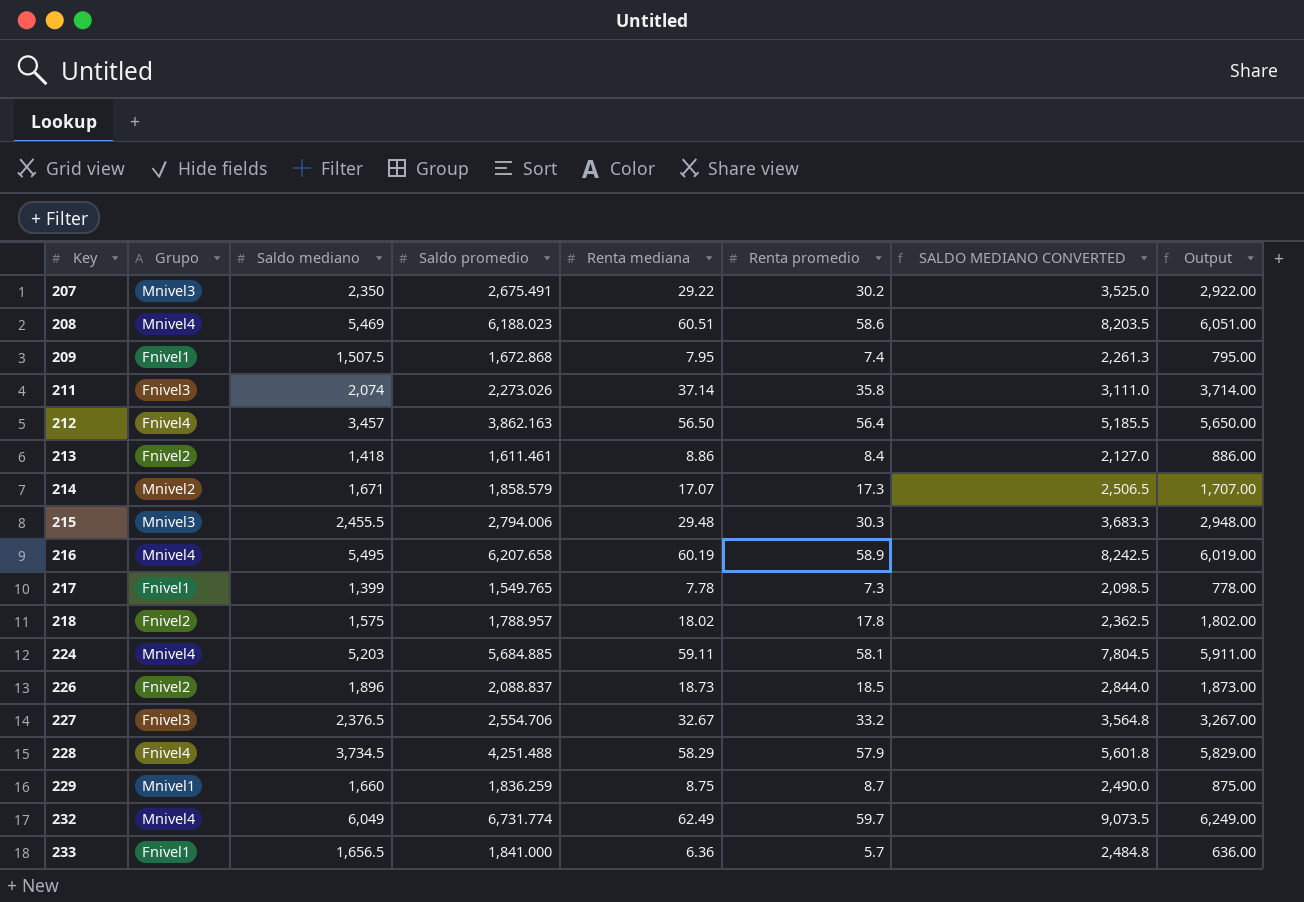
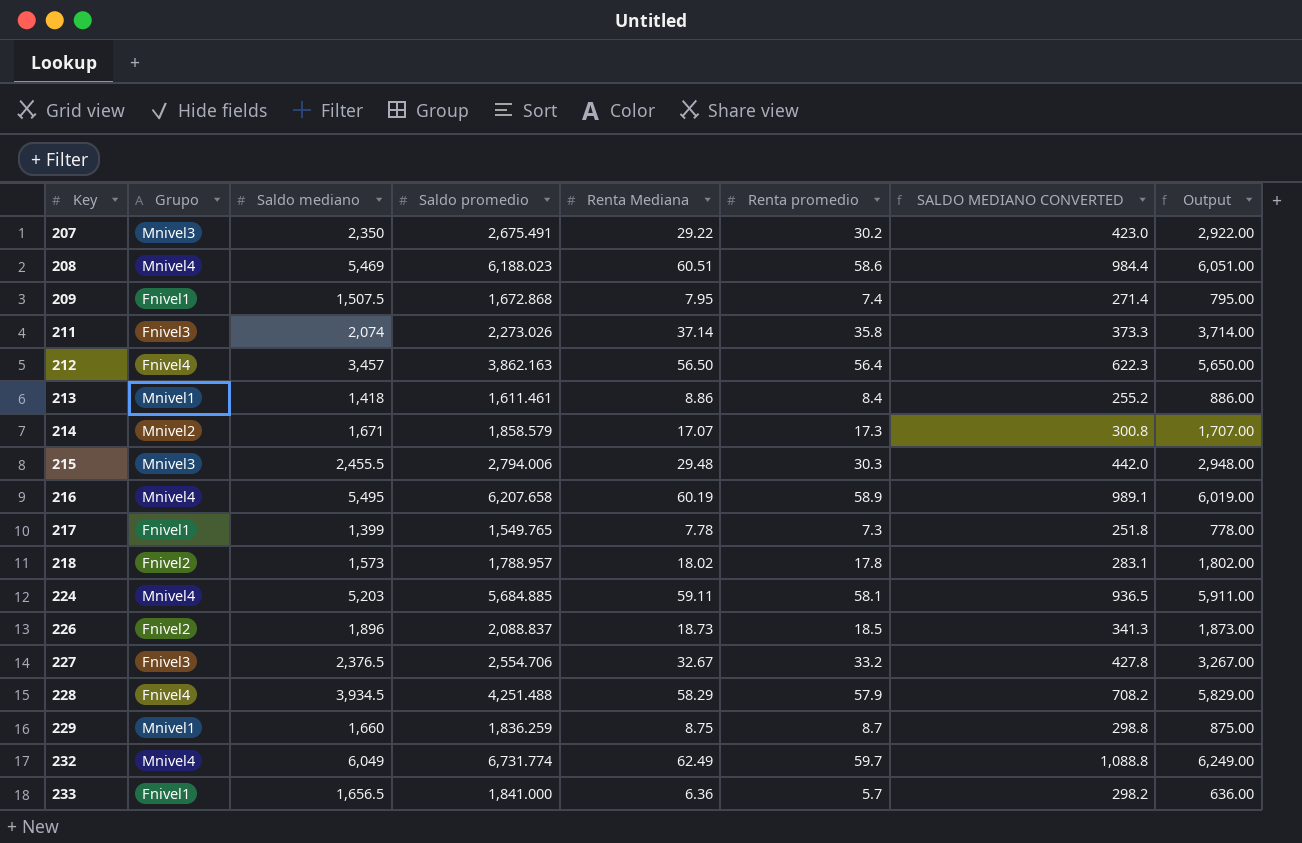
column name: Renta mediana -> Renta Mediana
column SALDO MEDIANO CONVERTED | formula: [Saldo mediano] * 1.5 -> [Saldo mediano] * 0.18
213 | Grupo: Fnivel2 -> Mnivel1
218 | Saldo mediano: 1,575 -> 1,573
228 | Saldo mediano: 3,734.5 -> 3,934.5

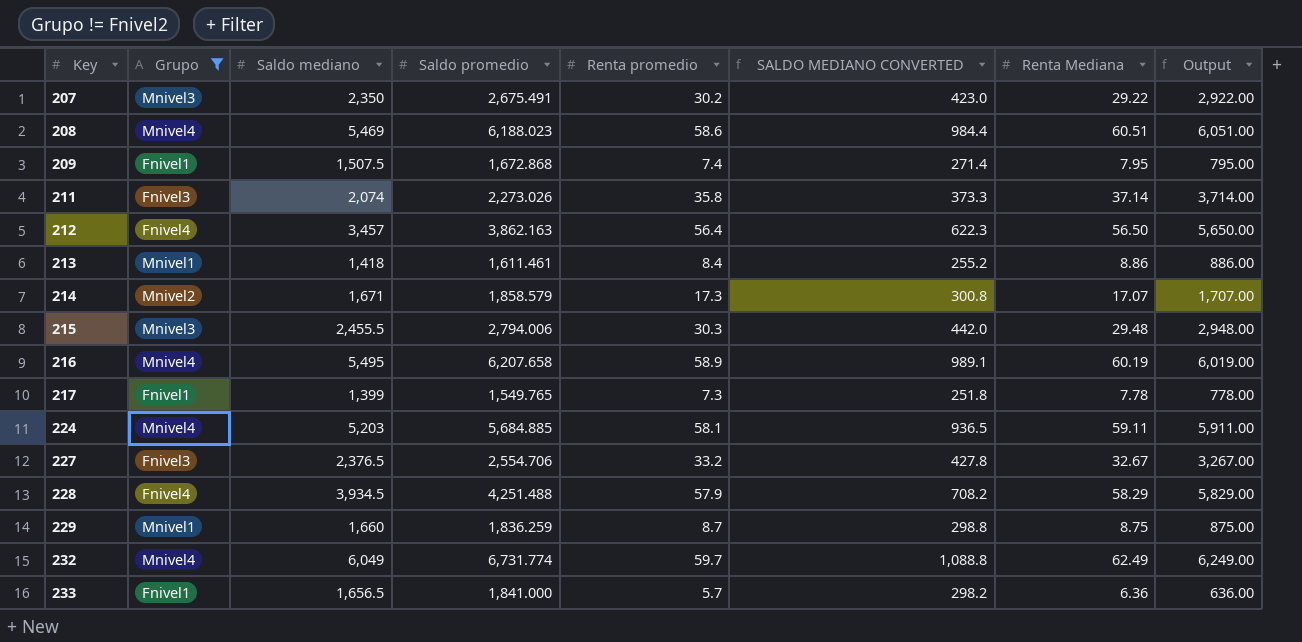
filter: none -> Grupo != Fnivel2
column Renta Mediana | position: 5 -> 7

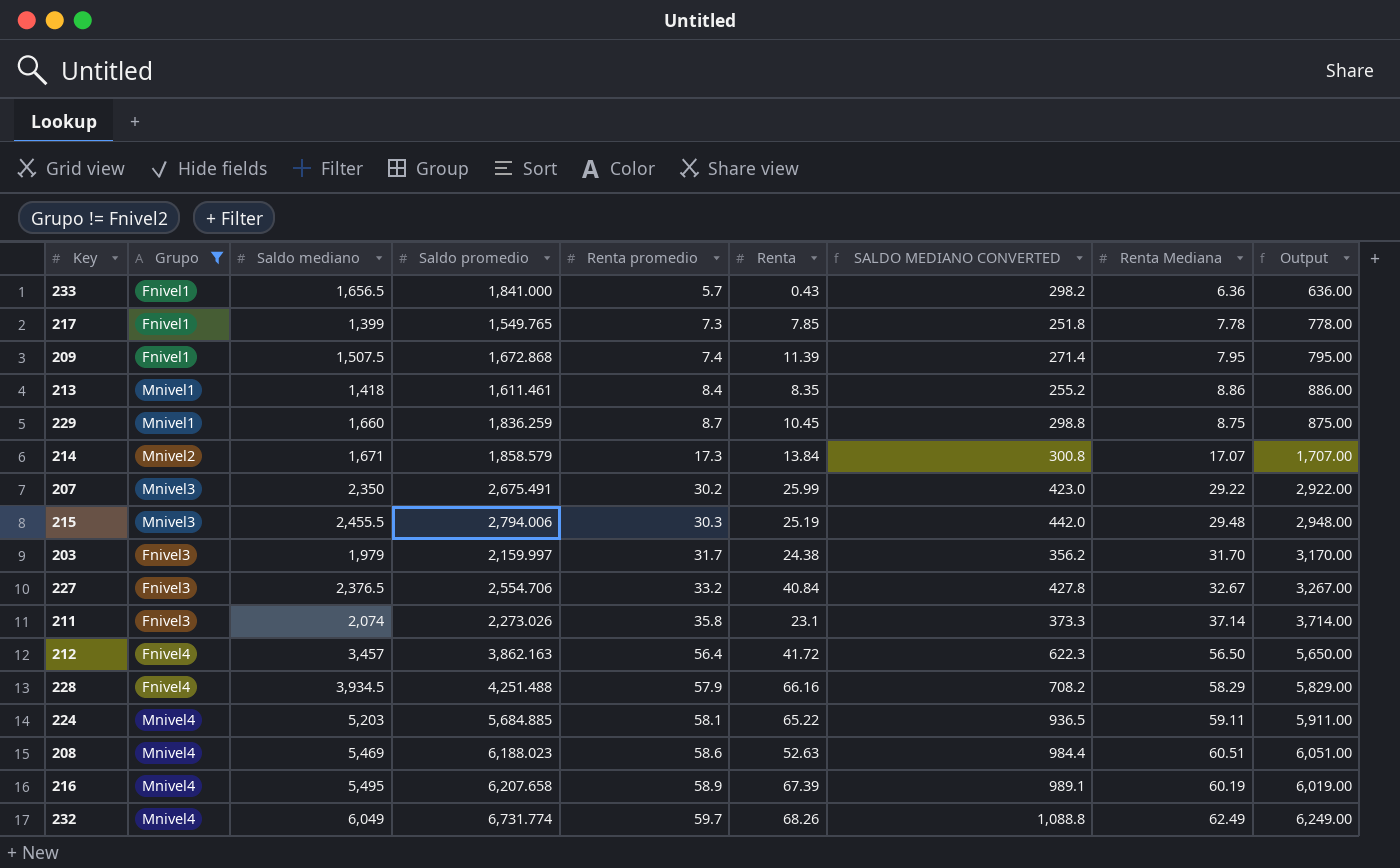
row order: Key ascending -> Renta promedio ascending
column Renta | position: none -> 6
row 203: none -> Fnivel3 | 1,979 | 2,159.997 | 31.7 | 24.38 | 356.2 | 31.70 | 3,170.00

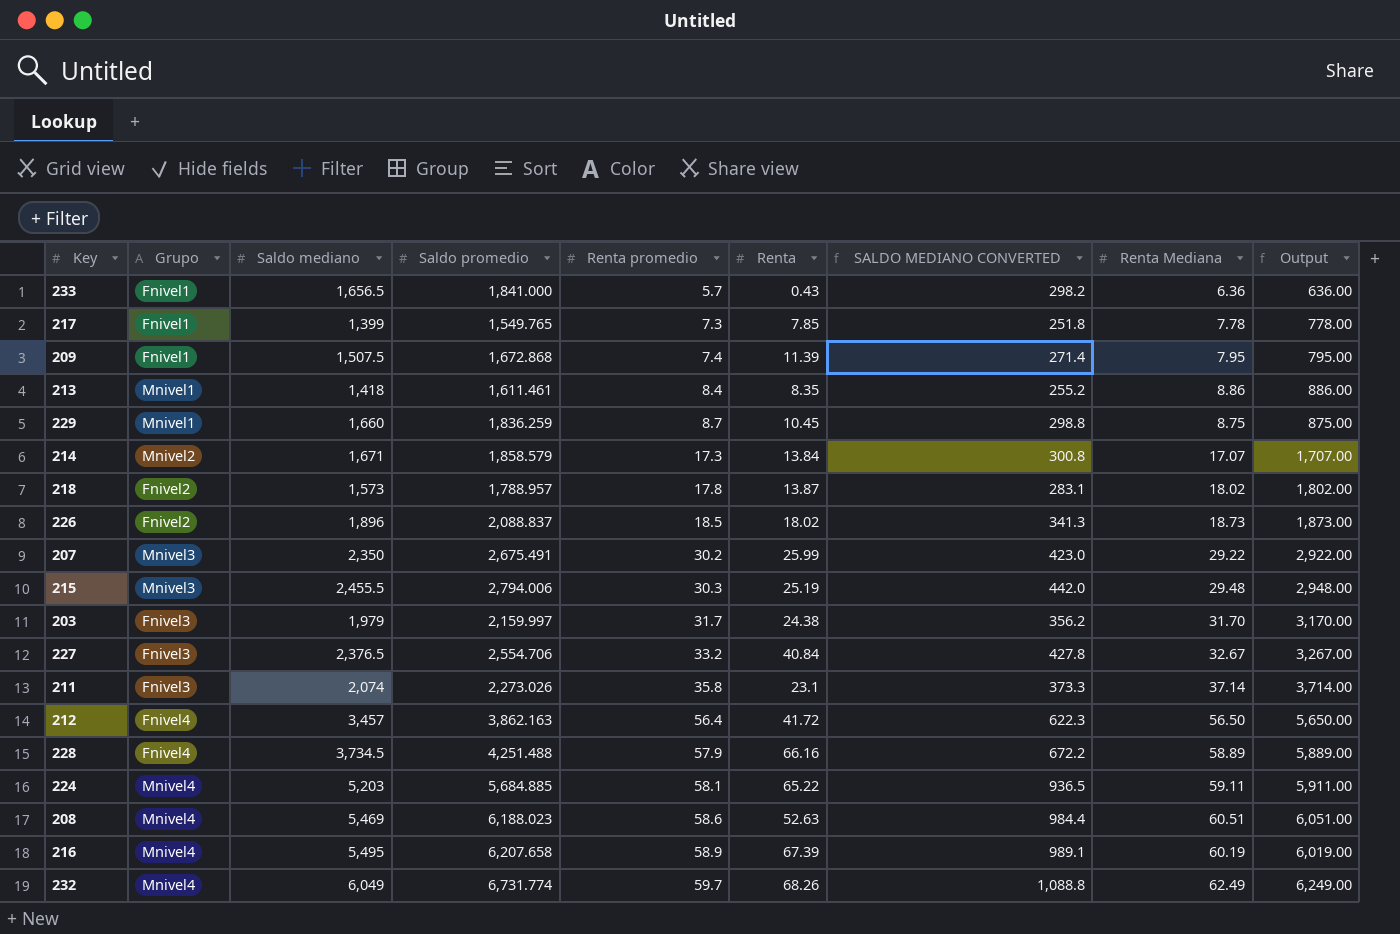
filter: Grupo != Fnivel2 -> none
228 | Saldo mediano: 3,934.5 -> 3,734.5
228 | SALDO MEDIANO CONVERTED: 708.2 -> 672.2
228 | Renta Mediana: 58.29 -> 58.89
228 | Output: 5,829.00 -> 5,889.00

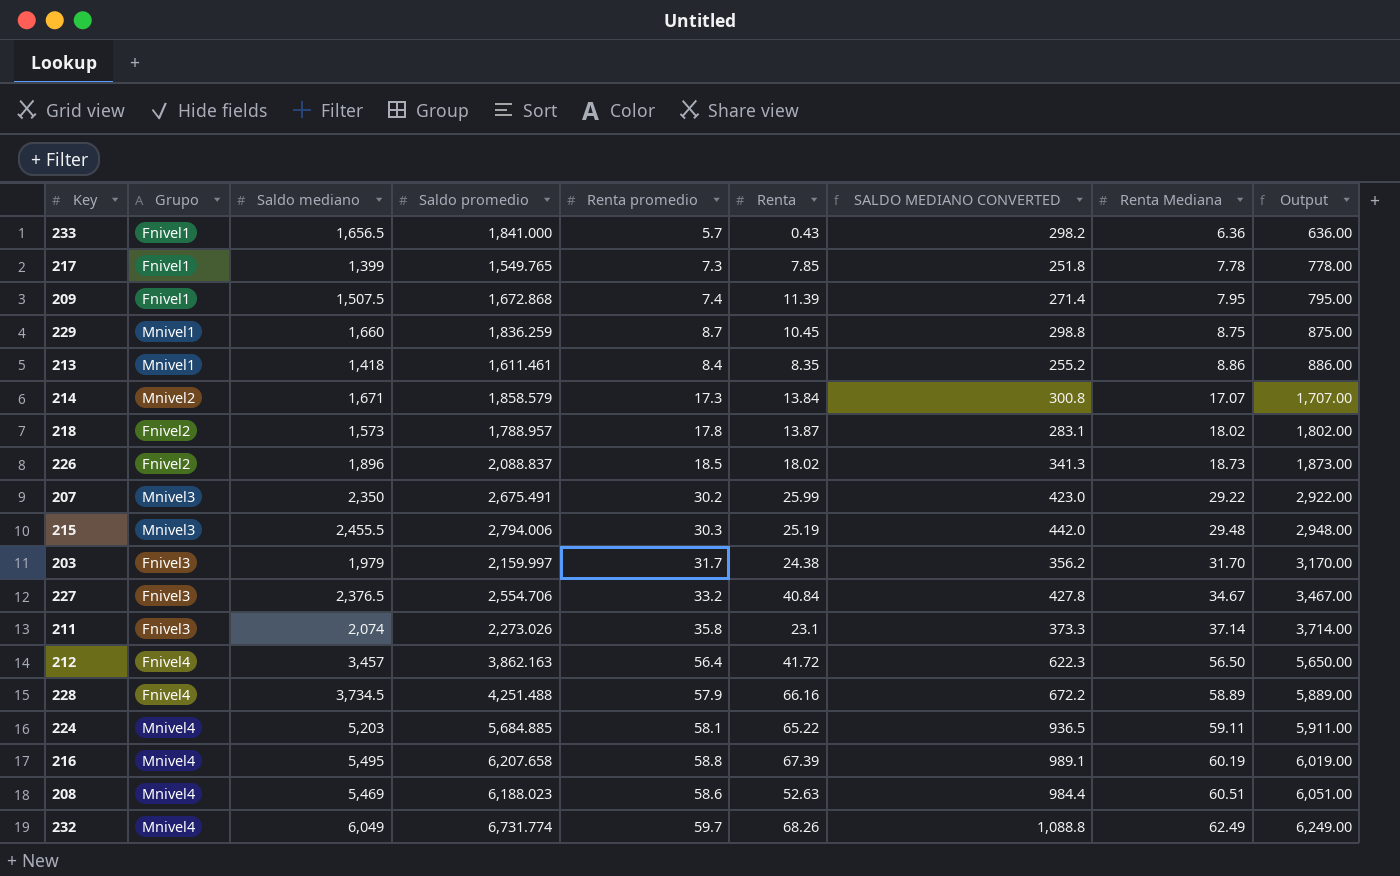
row order: Renta promedio ascending -> Renta Mediana ascending
227 | Renta Mediana: 32.67 -> 34.67
227 | Output: 3,267.00 -> 3,467.00
216 | Renta promedio: 58.9 -> 58.8

